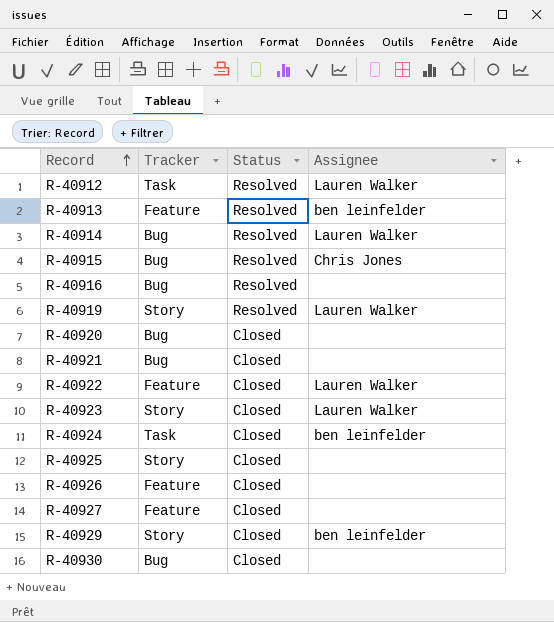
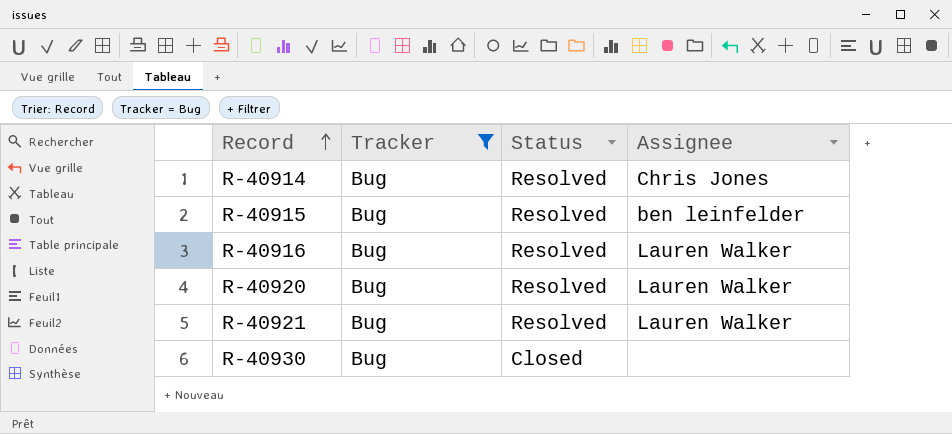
filter: none -> Tracker = Bug
R-40914 | Assignee: Lauren Walker -> Chris Jones
R-40915 | Assignee: Chris Jones -> ben leinfelder
R-40916 | Assignee: none -> Lauren Walker
R-40920 | Status: Closed -> Resolved
R-40920 | Assignee: none -> Lauren Walker
R-40921 | Status: Closed -> Resolved
R-40921 | Assignee: none -> Lauren Walker

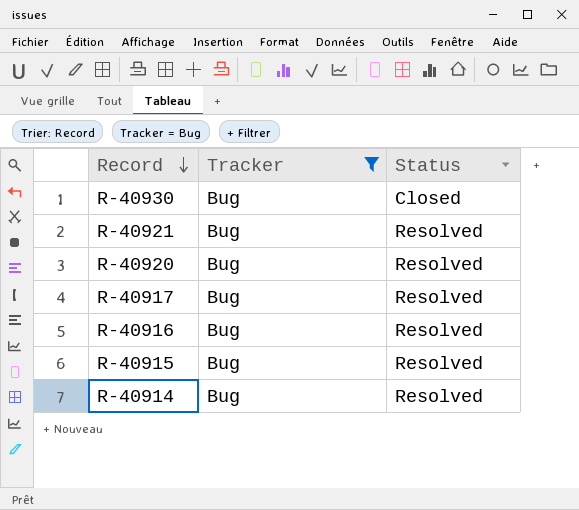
row order: Record ascending -> Record descending
column Assignee | position: 4 -> none
row R-40917: none -> Bug | Resolved

